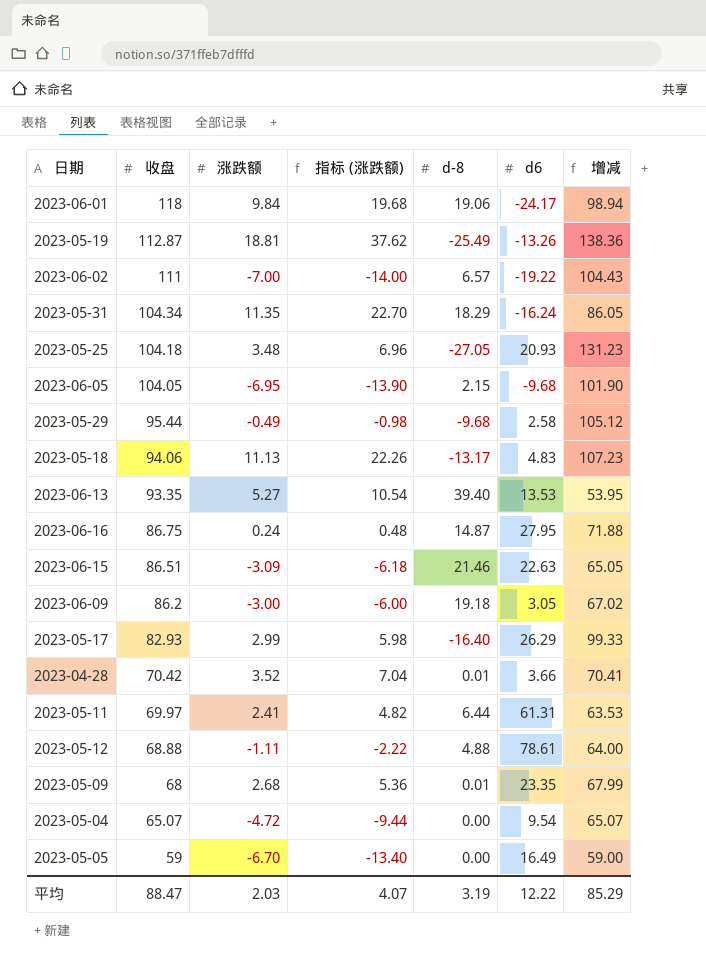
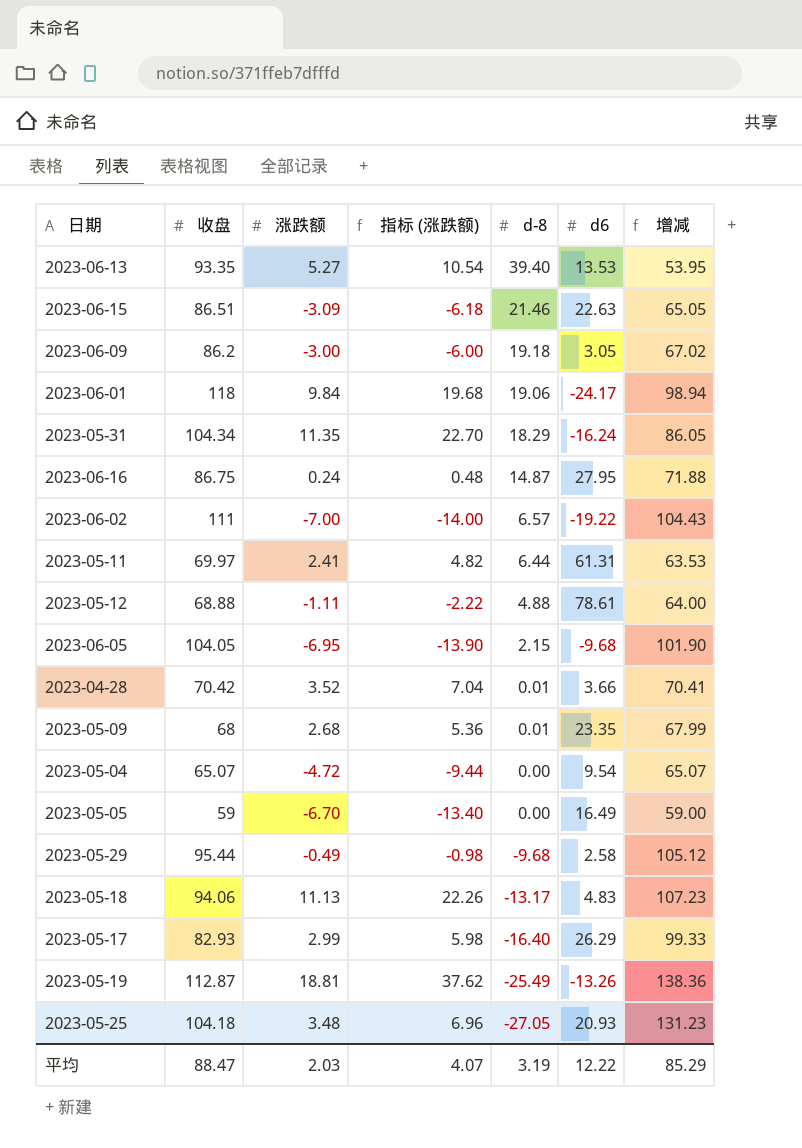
row order: 收盘 descending -> d-8 descending

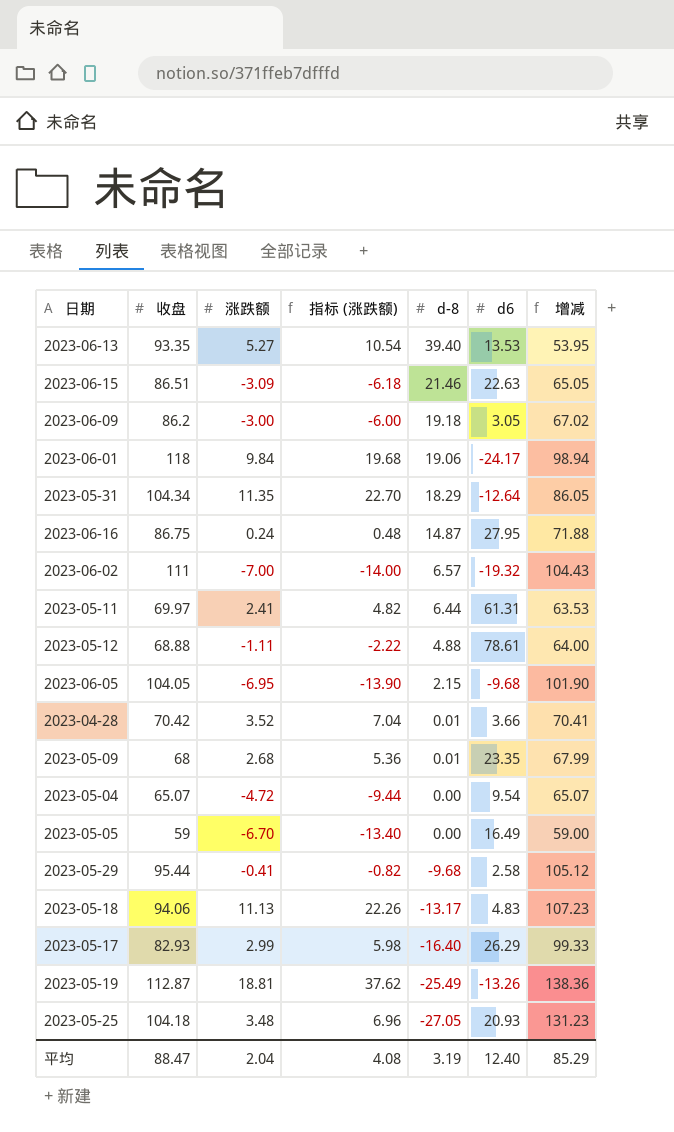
2023-05-31 | d6: -16.24 -> -12.64
2023-06-02 | d6: -19.22 -> -19.32
2023-05-29 | 涨跌额: -0.49 -> -0.41
2023-05-29 | 指标 (涨跌额): -0.98 -> -0.82
平均 | 涨跌额: 2.03 -> 2.04
平均 | 指标 (涨跌额): 4.07 -> 4.08
平均 | d6: 12.22 -> 12.40

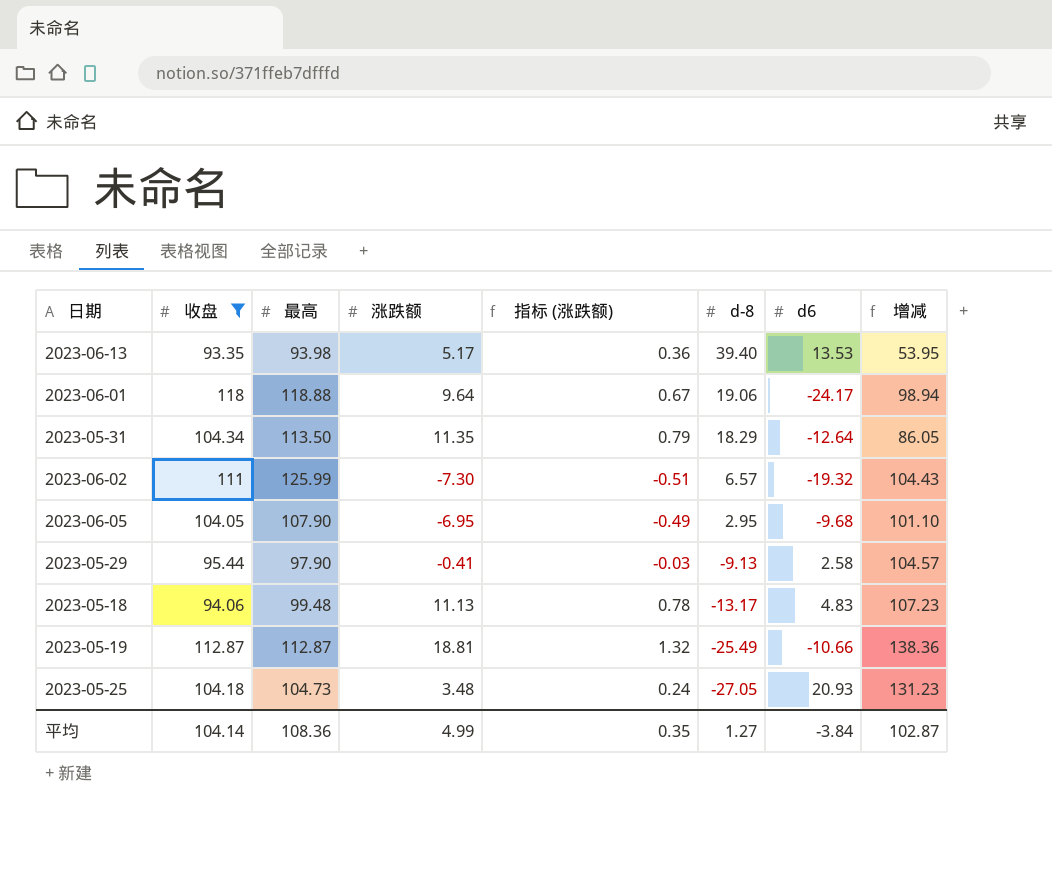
filter: none -> 收盘 >= 93.35
column 最高 | position: none -> 3
column 指标 (涨跌额) | formula: [涨跌额] * 2 -> [涨跌额] * 0.07
2023-06-13 | 涨跌额: 5.27 -> 5.17
2023-06-01 | 涨跌额: 9.84 -> 9.64
2023-06-02 | 涨跌额: -7.00 -> -7.30
2023-06-05 | d-8: 2.15 -> 2.95
2023-06-05 | 增减: 101.90 -> 101.10
2023-05-29 | d-8: -9.68 -> -9.13
2023-05-29 | 增减: 105.12 -> 104.57
2023-05-19 | d6: -13.26 -> -10.66
平均 | 收盘: 88.47 -> 104.14
平均 | 涨跌额: 2.04 -> 4.99
平均 | 指标 (涨跌额): 4.08 -> 0.35
平均 | d-8: 3.19 -> 1.27
平均 | d6: 12.40 -> -3.84
平均 | 增减: 85.29 -> 102.87

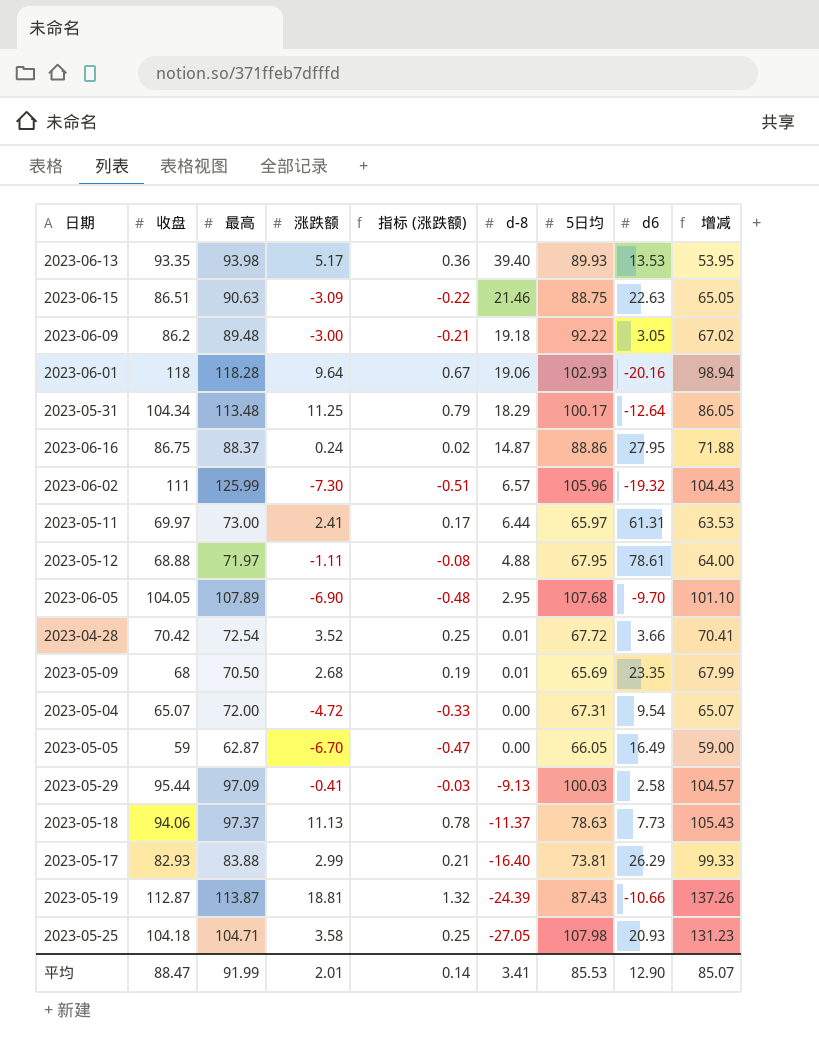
filter: 收盘 >= 93.35 -> none
column 5日均 | position: none -> 7
2023-06-01 | 最高: 118.88 -> 118.28
2023-06-01 | d6: -24.17 -> -20.16
2023-05-31 | 最高: 113.50 -> 113.48
2023-05-31 | 涨跌额: 11.35 -> 11.25
2023-06-05 | 最高: 107.90 -> 107.89
2023-06-05 | 涨跌额: -6.95 -> -6.90
2023-06-05 | 指标 (涨跌额): -0.49 -> -0.48
2023-06-05 | d6: -9.68 -> -9.70
2023-05-29 | 最高: 97.90 -> 97.09
2023-05-18 | 最高: 99.48 -> 97.37
2023-05-18 | d-8: -13.17 -> -11.37
2023-05-18 | d6: 4.83 -> 7.73
2023-05-18 | 增减: 107.23 -> 105.43
2023-05-19 | 最高: 112.87 -> 113.87
2023-05-19 | d-8: -25.49 -> -24.39
2023-05-19 | 增减: 138.36 -> 137.26
2023-05-25 | 最高: 104.73 -> 104.71
2023-05-25 | 涨跌额: 3.48 -> 3.58
2023-05-25 | 指标 (涨跌额): 0.24 -> 0.25
平均 | 收盘: 104.14 -> 88.47
平均 | 最高: 108.36 -> 91.99
平均 | 涨跌额: 4.99 -> 2.01
平均 | 指标 (涨跌额): 0.35 -> 0.14
平均 | d-8: 1.27 -> 3.41
平均 | d6: -3.84 -> 12.90
平均 | 增减: 102.87 -> 85.07

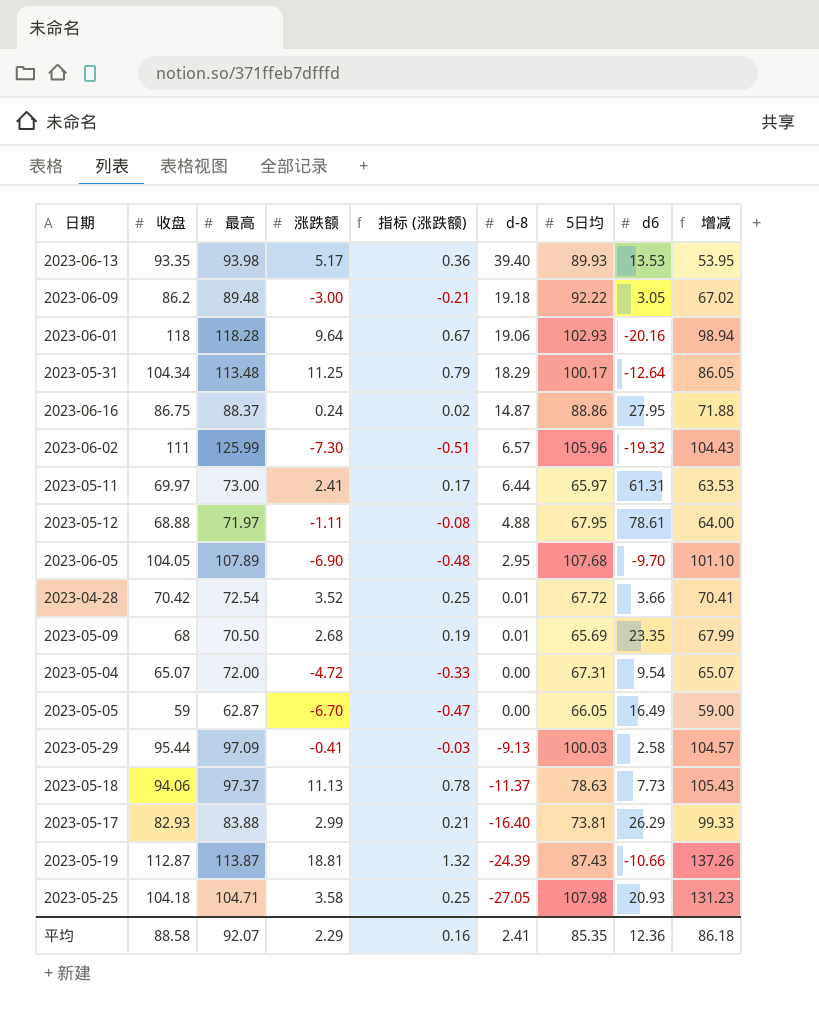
row 2023-06-15: 86.51 | 90.63 | -3.09 | -0.22 | 21.46 | 88.75 | 22.63 | 65.05 -> none
平均 | 收盘: 88.47 -> 88.58
平均 | 最高: 91.99 -> 92.07
平均 | 涨跌额: 2.01 -> 2.29
平均 | 指标 (涨跌额): 0.14 -> 0.16
平均 | d-8: 3.41 -> 2.41
平均 | 5日均: 85.53 -> 85.35
平均 | d6: 12.90 -> 12.36
平均 | 增减: 85.07 -> 86.18

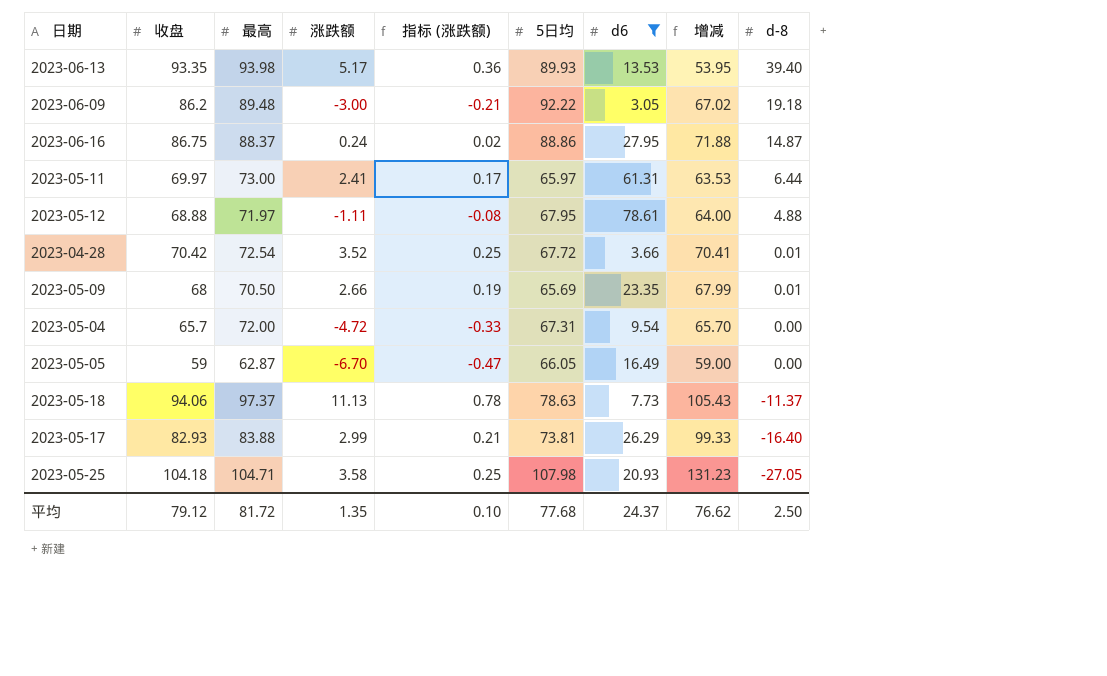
filter: none -> d6 >= 3.05
column d-8 | position: 6 -> 9
2023-05-09 | 涨跌额: 2.68 -> 2.66
2023-05-04 | 收盘: 65.07 -> 65.7
2023-05-04 | 增减: 65.07 -> 65.70
平均 | 收盘: 88.58 -> 79.12
平均 | 最高: 92.07 -> 81.72
平均 | 涨跌额: 2.29 -> 1.35
平均 | 指标 (涨跌额): 0.16 -> 0.10
平均 | 5日均: 85.35 -> 77.68
平均 | d6: 12.36 -> 24.37
平均 | 增减: 86.18 -> 76.62
平均 | d-8: 2.41 -> 2.50

